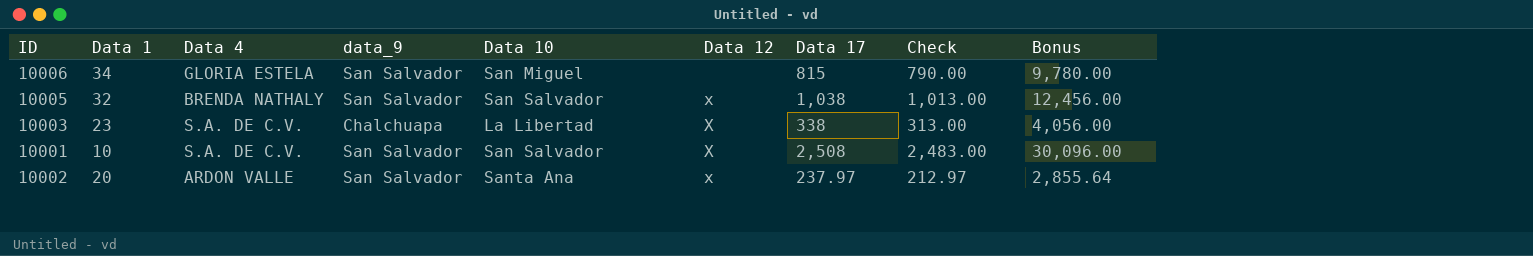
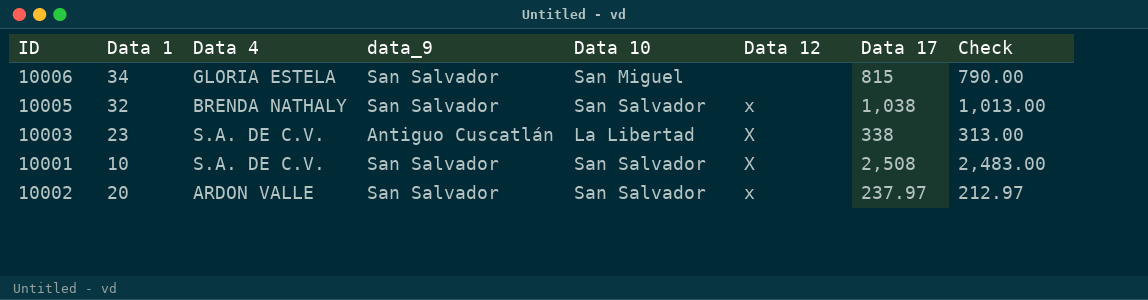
column Bonus | formula: [Data 17] * 12 -> none
10003 | data_9: Chalchuapa -> Antiguo Cuscatlán
10002 | Data 10: Santa Ana -> San Salvador

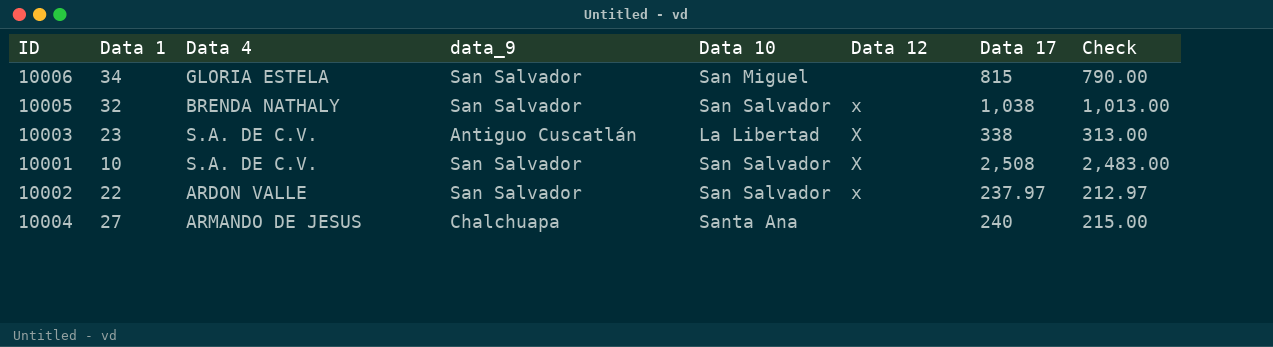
10002 | Data 1: 20 -> 22
row 10004: none -> 27 | ARMANDO DE JESUS | Chalchuapa | Santa Ana | none | 240 | 215.00

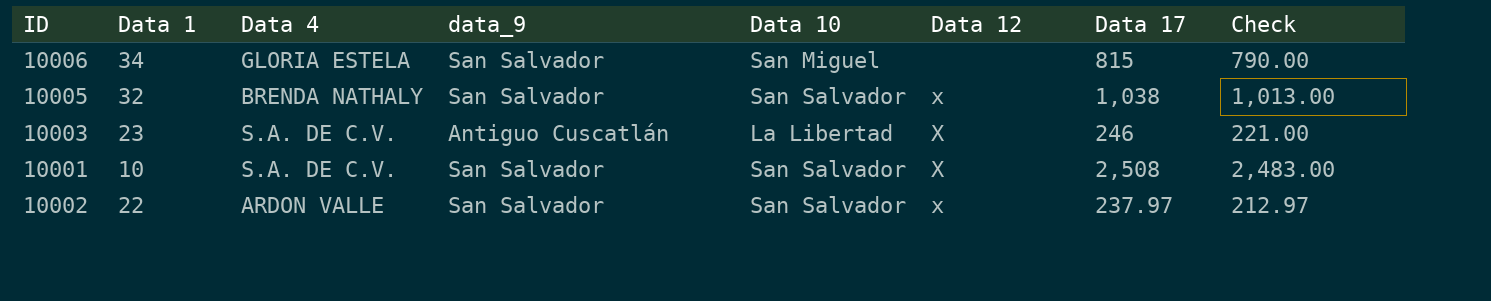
row 10004: 27 | ARMANDO DE JESUS | Chalchuapa | Santa Ana | none | 240 | 215.00 -> none
10003 | Data 17: 338 -> 246
10003 | Check: 313.00 -> 221.00

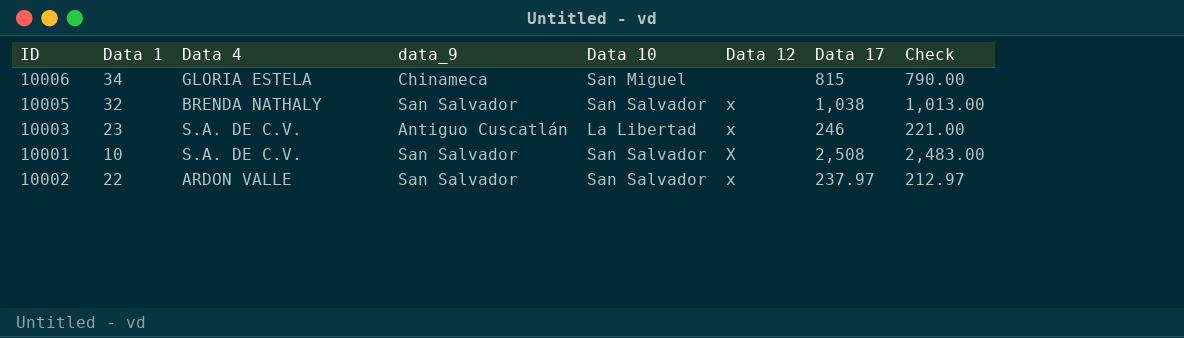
10006 | data_9: San Salvador -> Chinameca
10003 | Data 12: X -> x

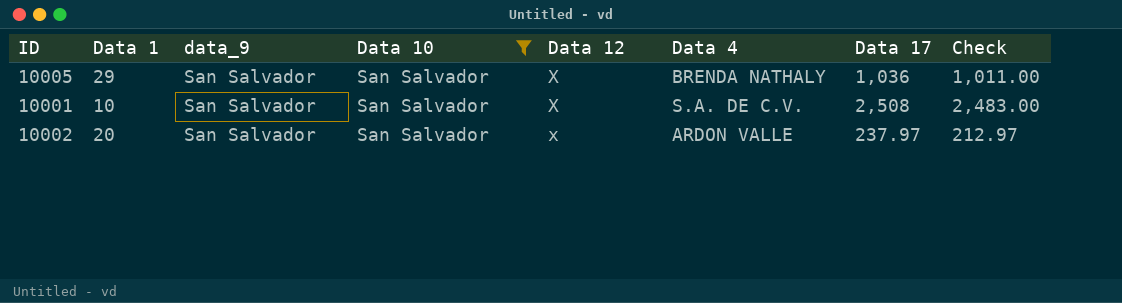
filter: none -> Data 10 = San Salvador
column Data 4 | position: 3 -> 6
10005 | Data 1: 32 -> 29
10005 | Data 12: x -> X
10005 | Data 17: 1,038 -> 1,036
10005 | Check: 1,013.00 -> 1,011.00
10002 | Data 1: 22 -> 20

